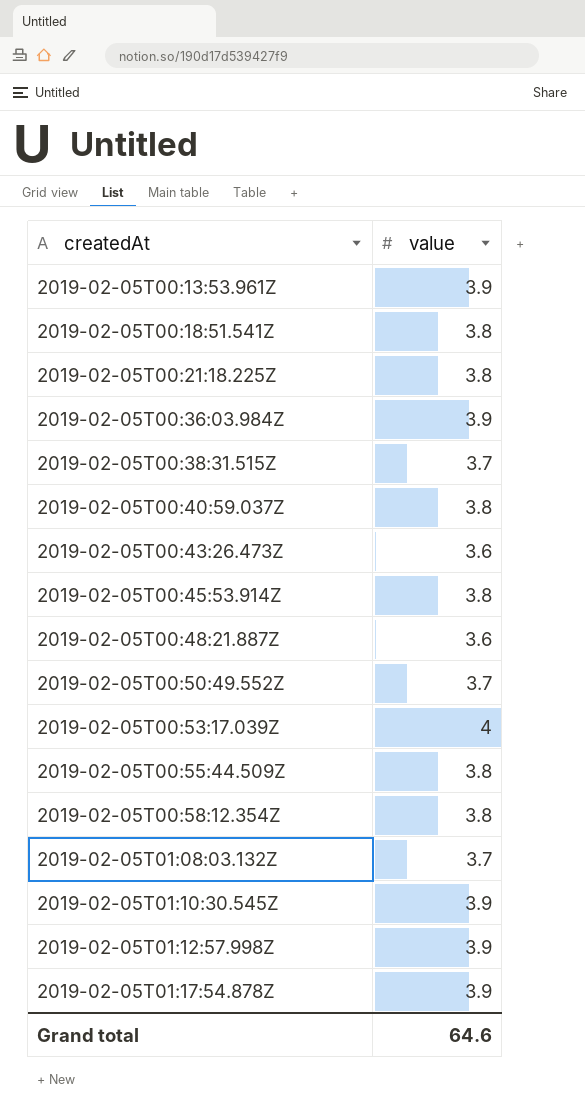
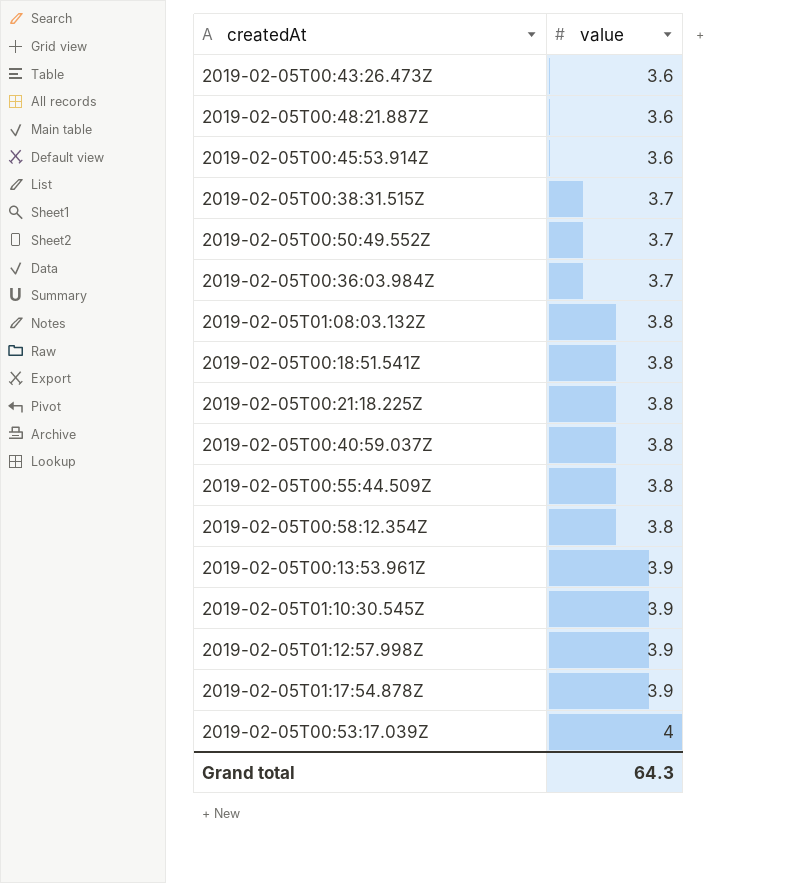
row order: createdAt ascending -> value ascending
2019-02-05T00:45:53.914Z | value: 3.8 -> 3.6
2019-02-05T00:36:03.984Z | value: 3.9 -> 3.7
2019-02-05T01:08:03.132Z | value: 3.7 -> 3.8
Grand total | value: 64.6 -> 64.3

